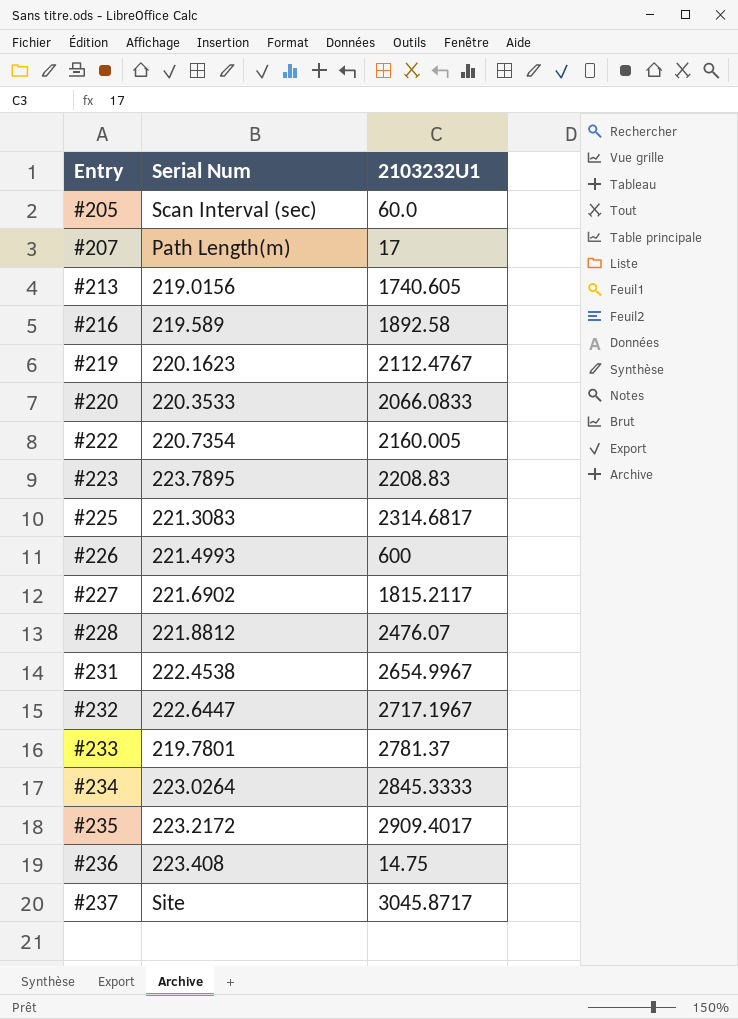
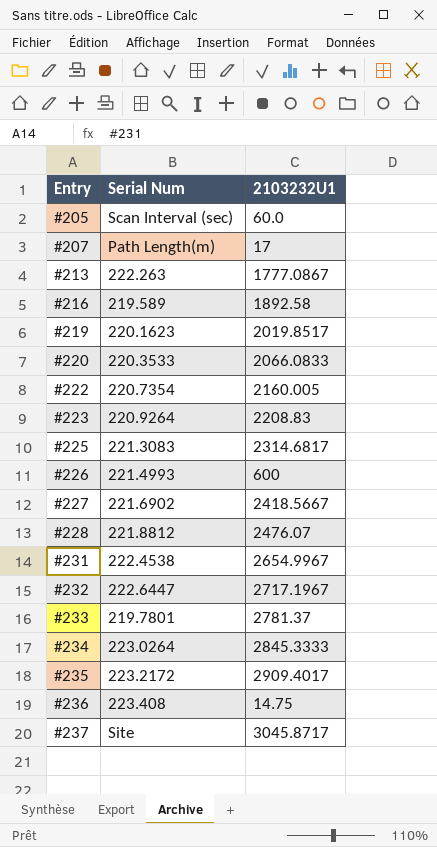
#213 | Serial Num: 219.0156 -> 222.263
#213 | 2103232U1: 1740.605 -> 1777.0867
#219 | 2103232U1: 2112.4767 -> 2019.8517
#223 | Serial Num: 223.7895 -> 220.9264
#227 | 2103232U1: 1815.2117 -> 2418.5667

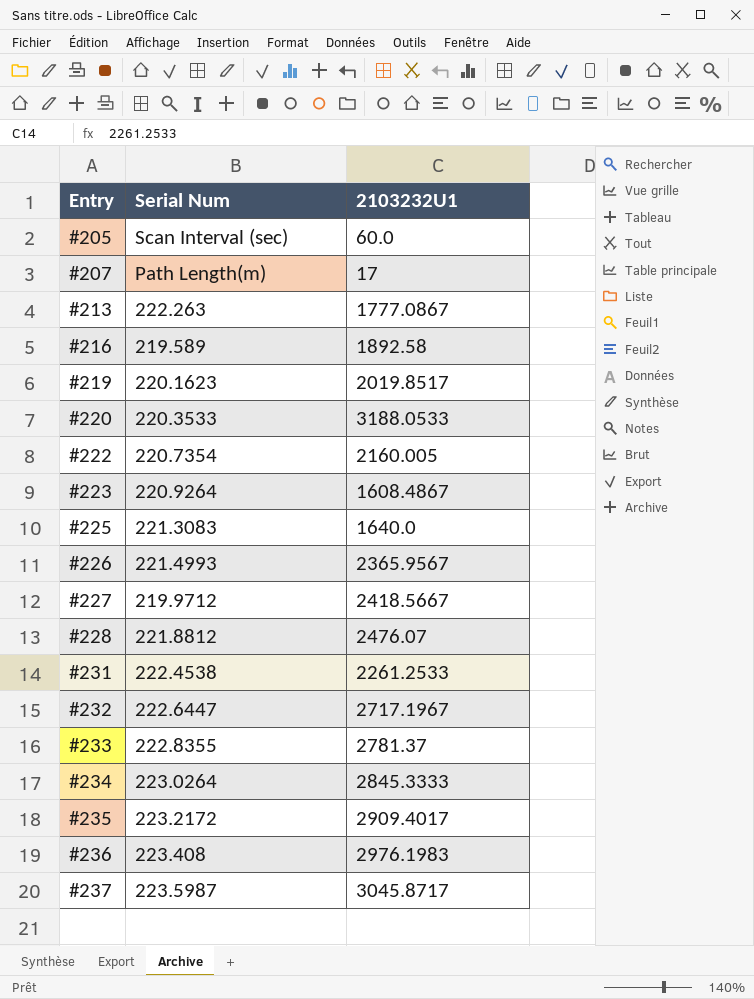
#220 | 2103232U1: 2066.0833 -> 3188.0533
#223 | 2103232U1: 2208.83 -> 1608.4867
#225 | 2103232U1: 2314.6817 -> 1640.0
#226 | 2103232U1: 600 -> 2365.9567
#227 | Serial Num: 221.6902 -> 219.9712
#231 | 2103232U1: 2654.9967 -> 2261.2533
#233 | Serial Num: 219.7801 -> 222.8355
#236 | 2103232U1: 14.75 -> 2976.1983
#237 | Serial Num: Site -> 223.5987

